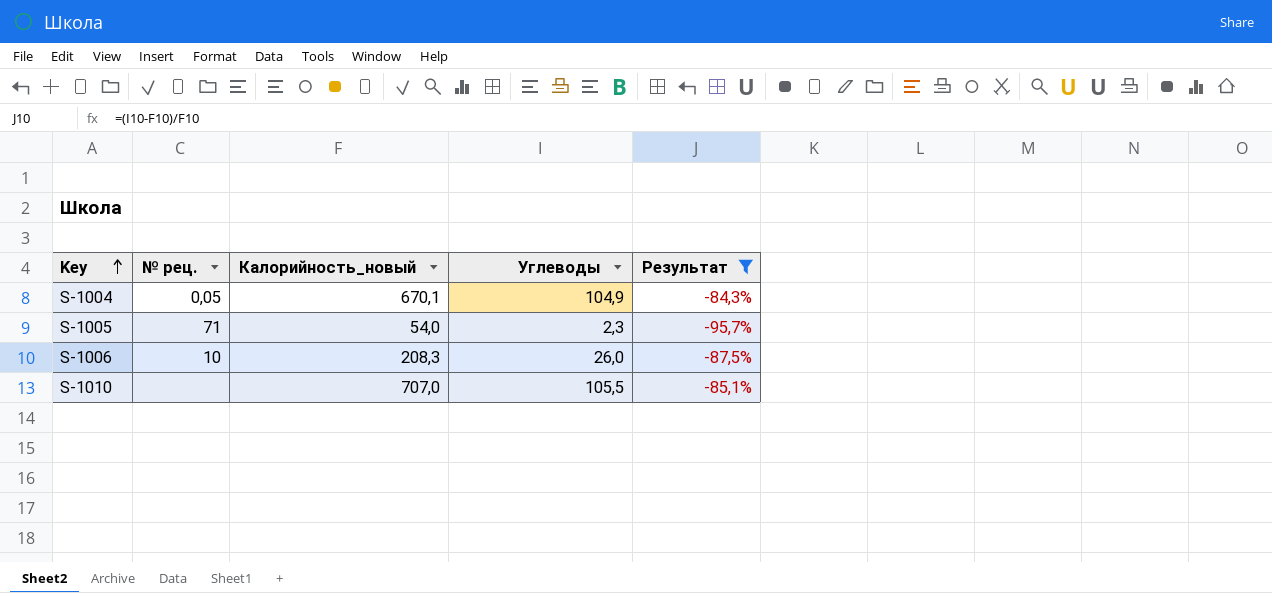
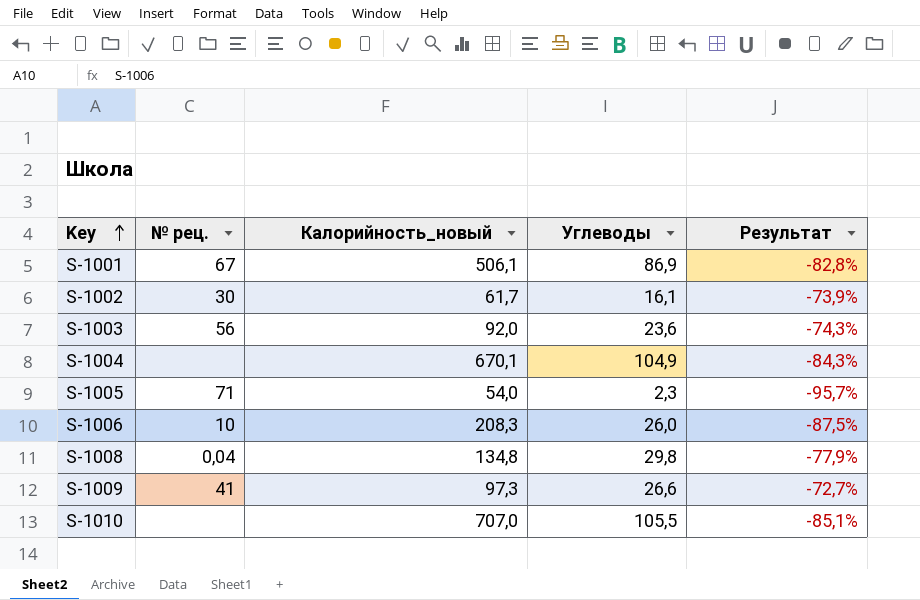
filter: Результат <= -84,3% -> none
S-1004 | № рец.: 0,05 -> none

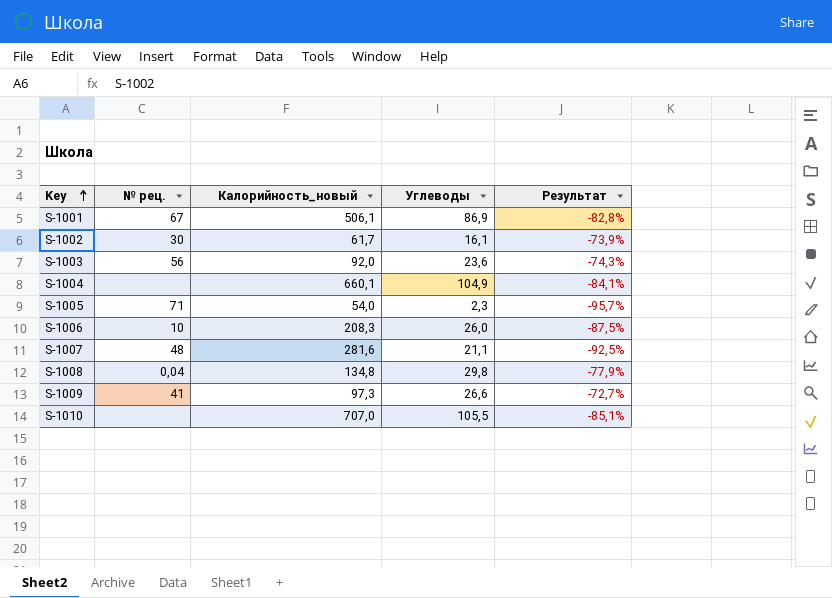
S-1004 | Калорийность_новый: 670,1 -> 660,1
S-1004 | Результат: -84,3% -> -84,1%
row S-1007: none -> 48 | 281,6 | 21,1 | -92,5%

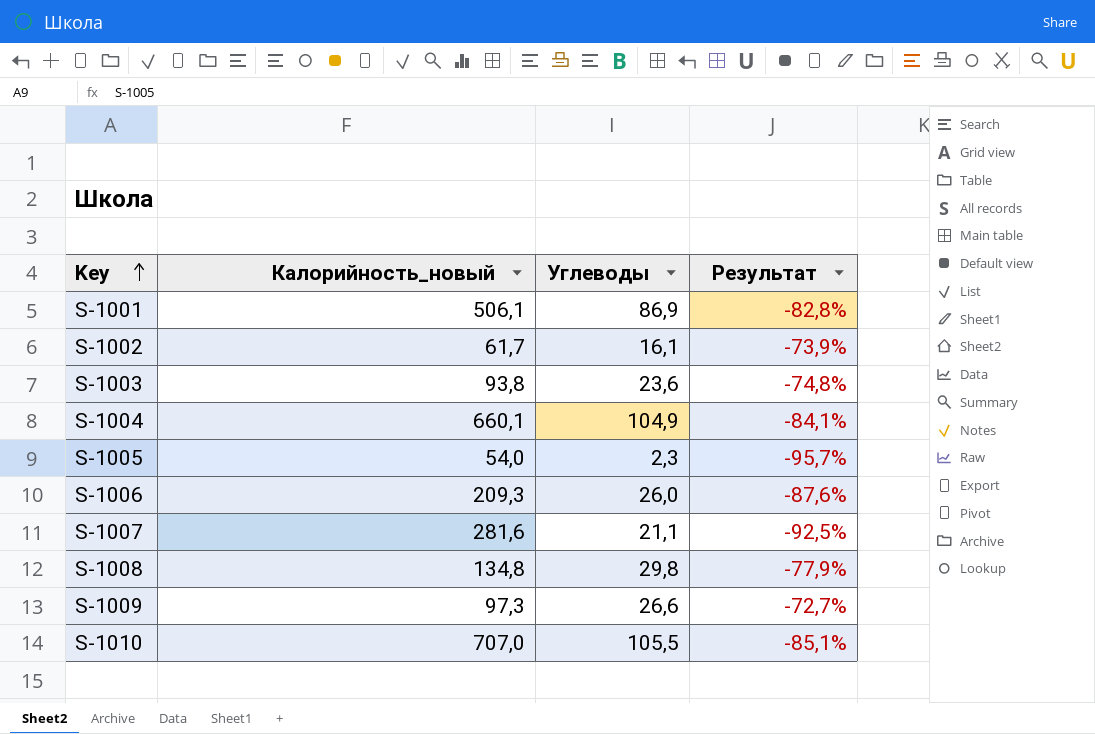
column № рец. | position: 2 -> none
S-1003 | Калорийность_новый: 92,0 -> 93,8
S-1003 | Результат: -74,3% -> -74,8%
S-1006 | Калорийность_новый: 208,3 -> 209,3
S-1006 | Результат: -87,5% -> -87,6%

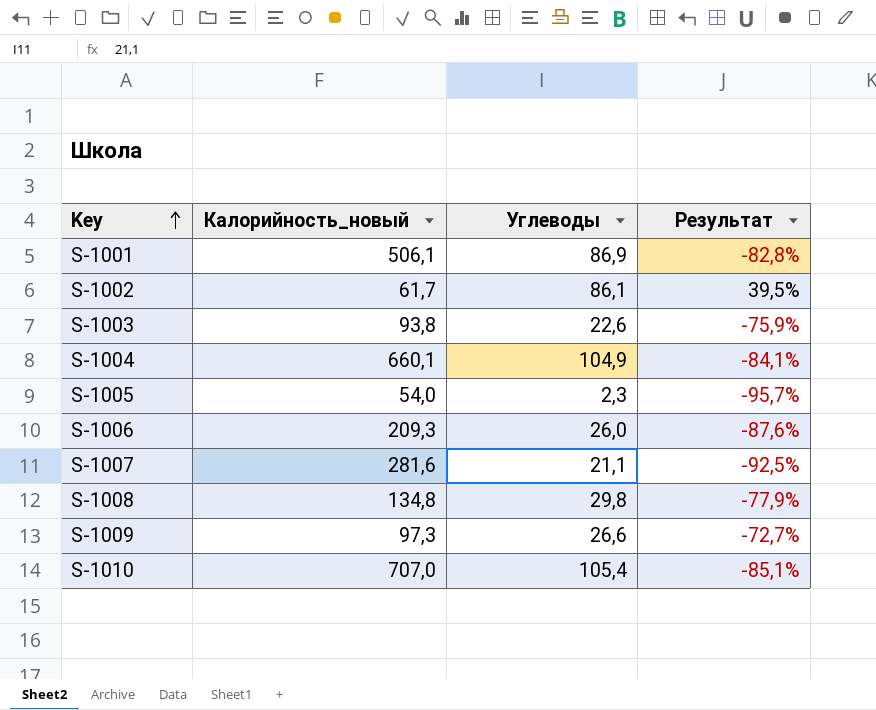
S-1002 | Углеводы: 16,1 -> 86,1
S-1002 | Результат: -73,9% -> 39,5%
S-1003 | Углеводы: 23,6 -> 22,6
S-1003 | Результат: -74,8% -> -75,9%
S-1010 | Углеводы: 105,5 -> 105,4

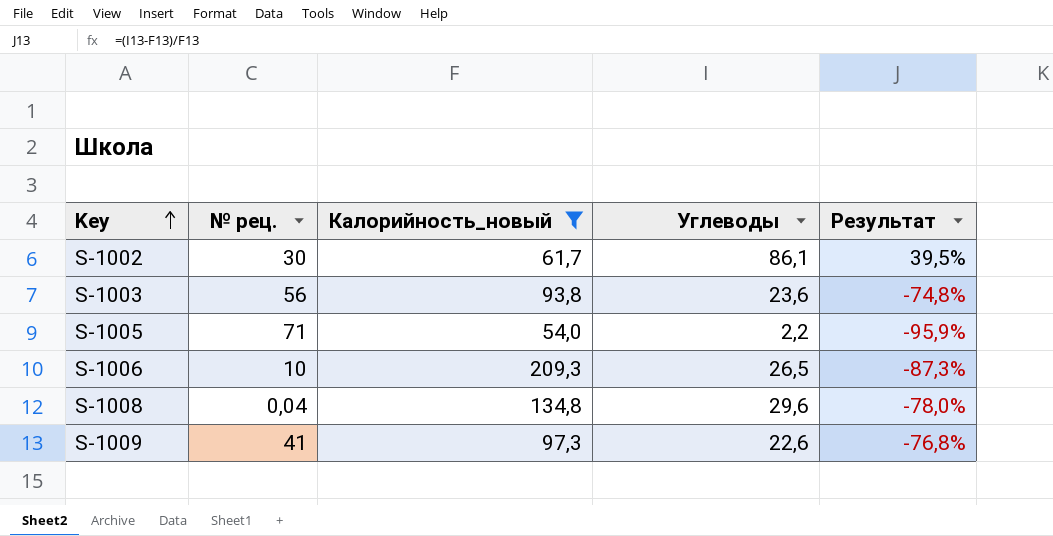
filter: none -> Калорийность_новый <= 209,3
column № рец. | position: none -> 2
S-1003 | Углеводы: 22,6 -> 23,6
S-1003 | Результат: -75,9% -> -74,8%
S-1005 | Углеводы: 2,3 -> 2,2
S-1005 | Результат: -95,7% -> -95,9%
S-1006 | Углеводы: 26,0 -> 26,5
S-1006 | Результат: -87,6% -> -87,3%
S-1008 | Углеводы: 29,8 -> 29,6
S-1008 | Результат: -77,9% -> -78,0%
S-1009 | Углеводы: 26,6 -> 22,6
S-1009 | Результат: -72,7% -> -76,8%

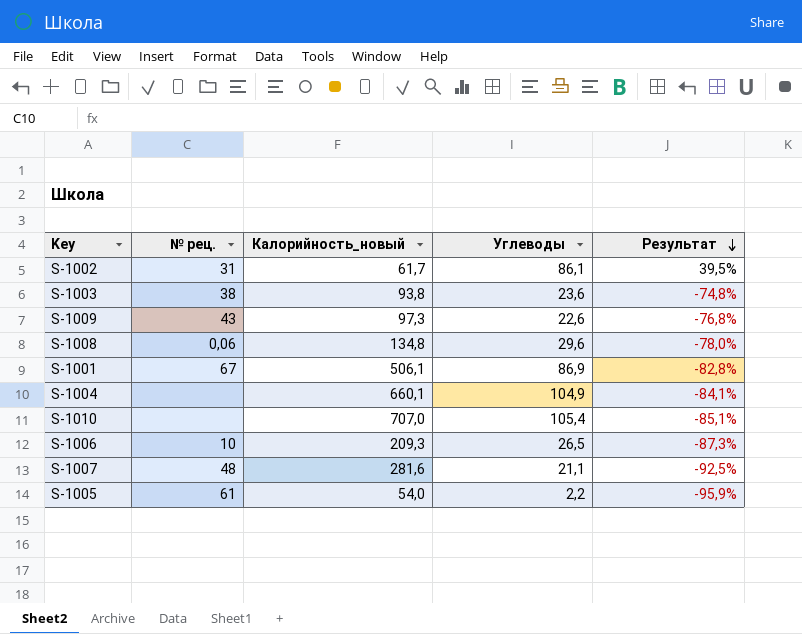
filter: Калорийность_новый <= 209,3 -> none
row order: Key ascending -> Результат descending
S-1002 | № рец.: 30 -> 31
S-1003 | № рец.: 56 -> 38
S-1009 | № рец.: 41 -> 43
S-1008 | № рец.: 0,04 -> 0,06
S-1005 | № рец.: 71 -> 61

